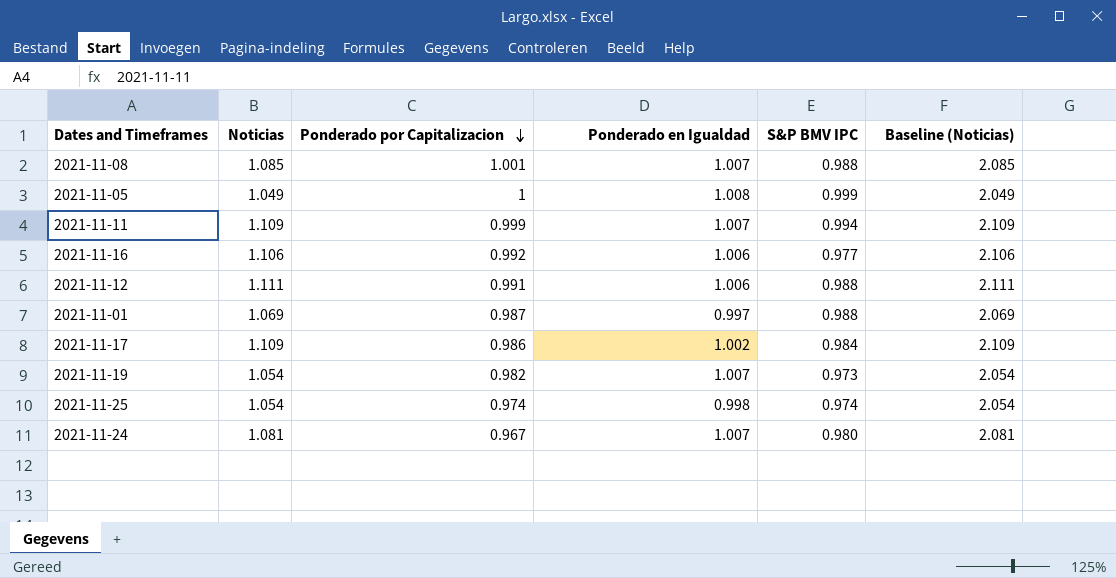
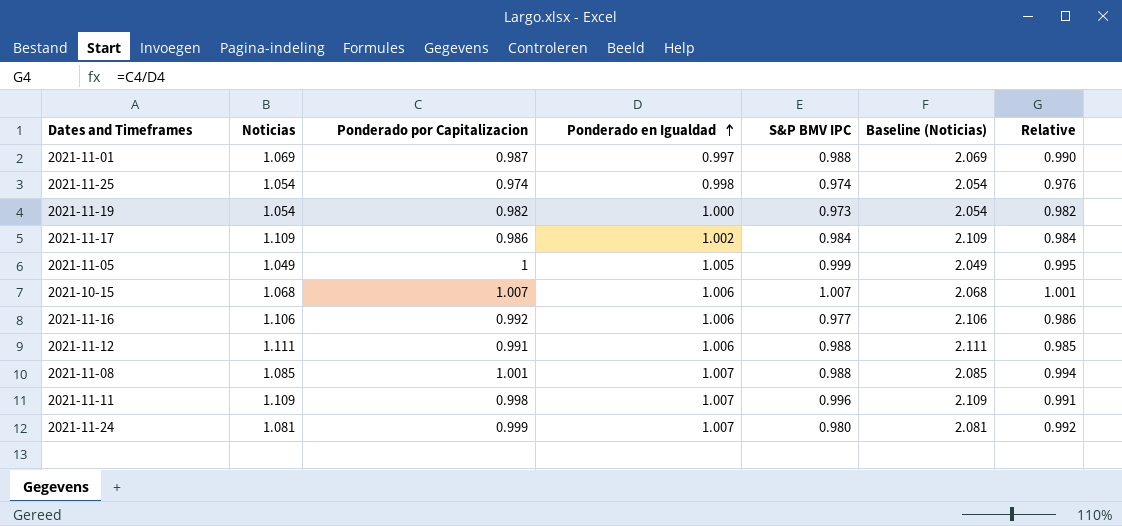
row order: Ponderado por Capitalizacion descending -> Ponderado en Igualdad ascending
column Relative | formula: none -> [Ponderado por Capitalizacion] / [Ponderado en Igualdad]
2021-11-19 | Ponderado en Igualdad: 1.007 -> 1.000
2021-11-05 | Ponderado en Igualdad: 1.008 -> 1.005
row 2021-10-15: none -> 1.068 | 1.007 | 1.006 | 1.007 | 2.068 | 1.001
2021-11-11 | Ponderado por Capitalizacion: 0.999 -> 0.998
2021-11-11 | S&P BMV IPC: 0.994 -> 0.996
2021-11-24 | Ponderado por Capitalizacion: 0.967 -> 0.999

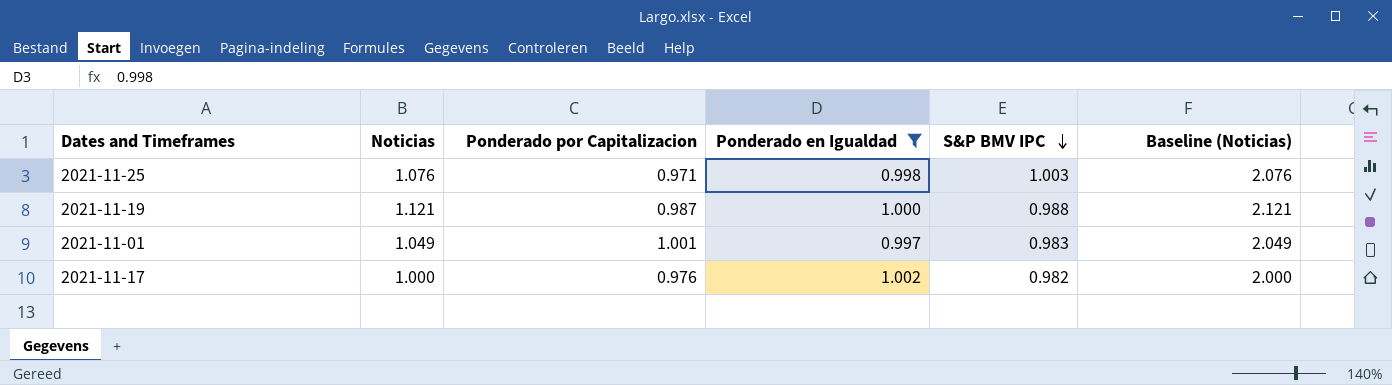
filter: none -> Ponderado en Igualdad <= 1.002
row order: Ponderado en Igualdad ascending -> S&P BMV IPC descending
column Relative | formula: [Ponderado por Capitalizacion] / [Ponderado en Igualdad] -> none
2021-11-25 | Noticias: 1.054 -> 1.076
2021-11-25 | Ponderado por Capitalizacion: 0.974 -> 0.971
2021-11-25 | S&P BMV IPC: 0.974 -> 1.003
2021-11-25 | Baseline (Noticias): 2.054 -> 2.076
2021-11-19 | Noticias: 1.054 -> 1.121
2021-11-19 | Ponderado por Capitalizacion: 0.982 -> 0.987
2021-11-19 | S&P BMV IPC: 0.973 -> 0.988
2021-11-19 | Baseline (Noticias): 2.054 -> 2.121
2021-11-01 | Noticias: 1.069 -> 1.049
2021-11-01 | Ponderado por Capitalizacion: 0.987 -> 1.001
2021-11-01 | S&P BMV IPC: 0.988 -> 0.983
2021-11-01 | Baseline (Noticias): 2.069 -> 2.049
2021-11-17 | Noticias: 1.109 -> 1.000
2021-11-17 | Ponderado por Capitalizacion: 0.986 -> 0.976
2021-11-17 | S&P BMV IPC: 0.984 -> 0.982
2021-11-17 | Baseline (Noticias): 2.109 -> 2.000

